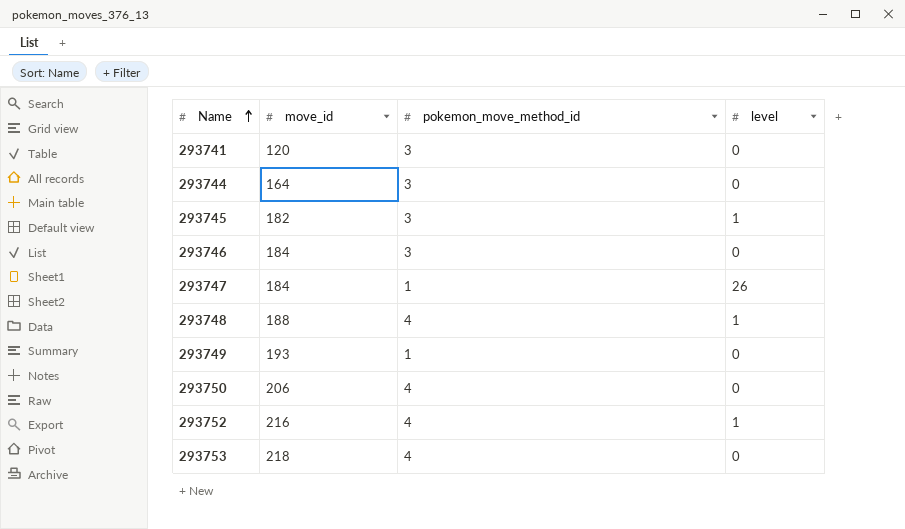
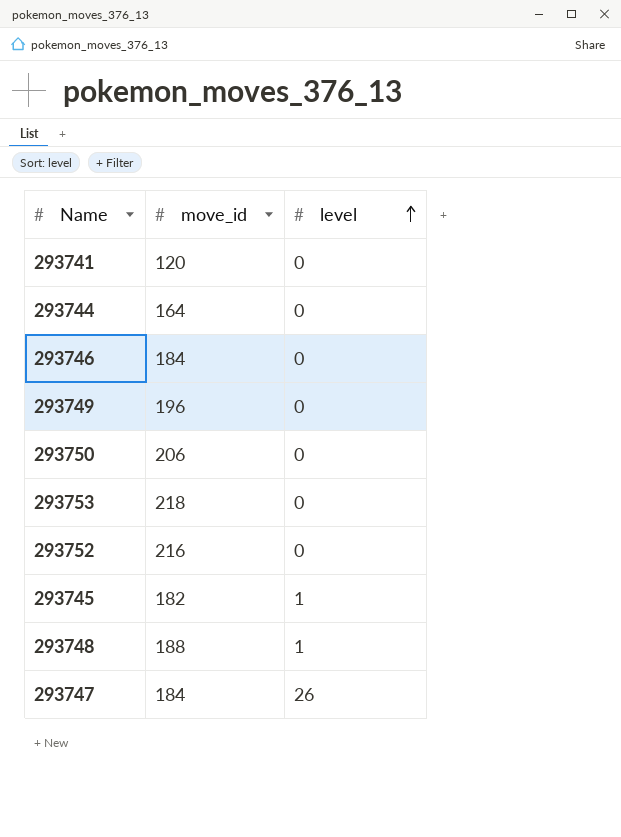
row order: Name ascending -> level ascending
column pokemon_move_method_id | position: 3 -> none
293749 | move_id: 193 -> 196
293752 | level: 1 -> 0

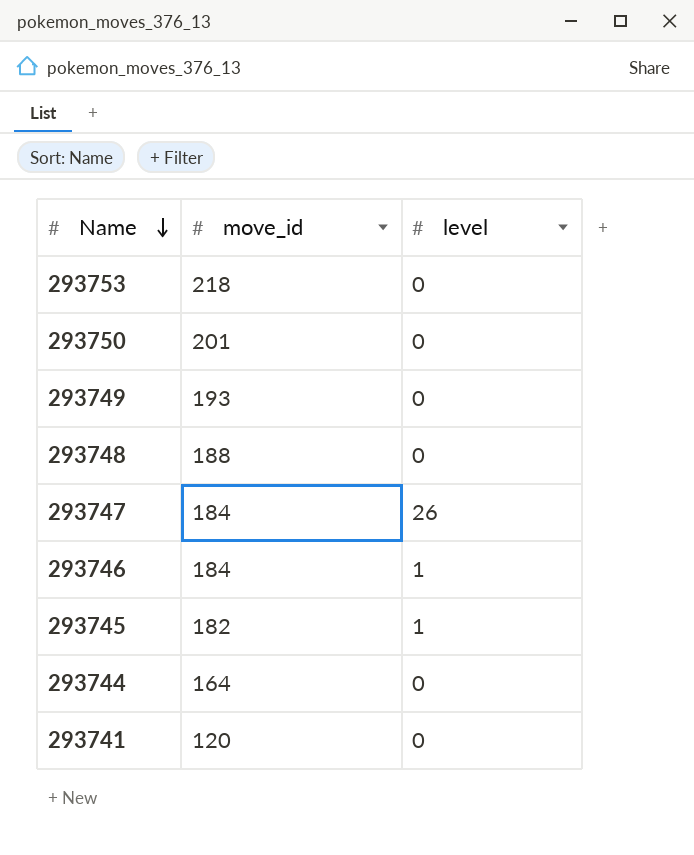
row order: level ascending -> Name descending
row 293752: 216 | 0 -> none
293750 | move_id: 206 -> 201
293749 | move_id: 196 -> 193
293748 | level: 1 -> 0
293746 | level: 0 -> 1

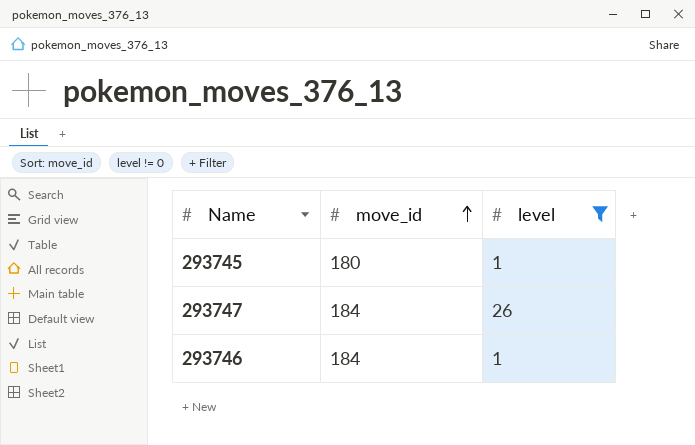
filter: none -> level != 0
row order: Name descending -> move_id ascending
293745 | move_id: 182 -> 180

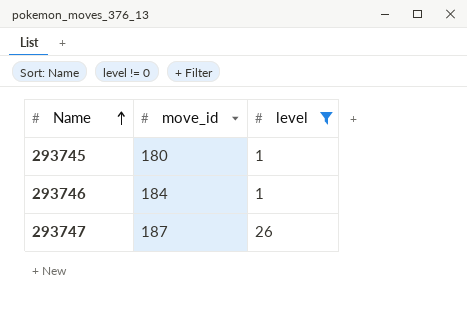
row order: move_id ascending -> Name ascending
293747 | move_id: 184 -> 187

